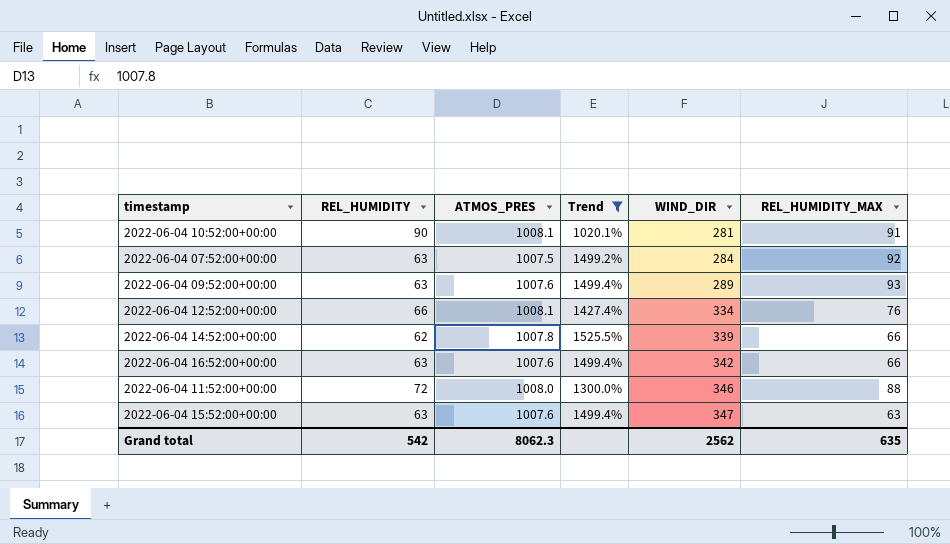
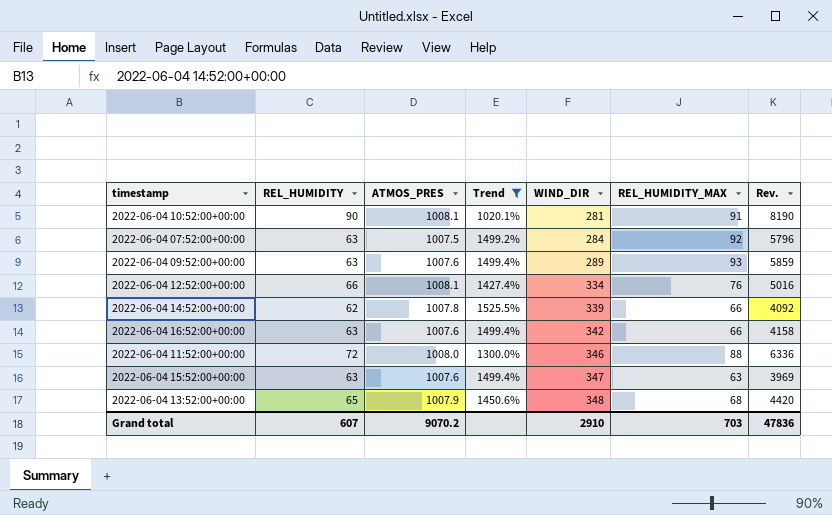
column Rev. | formula: none -> [REL_HUMIDITY] * [REL_HUMIDITY_MAX]
row 2022-06-04 13:52:00+00:00: none -> 65 | 1007.9 | 1450.6% | 348 | 68 | 4420
Grand total | REL_HUMIDITY: 542 -> 607
Grand total | ATMOS_PRES: 8062.3 -> 9070.2
Grand total | WIND_DIR: 2562 -> 2910
Grand total | REL_HUMIDITY_MAX: 635 -> 703

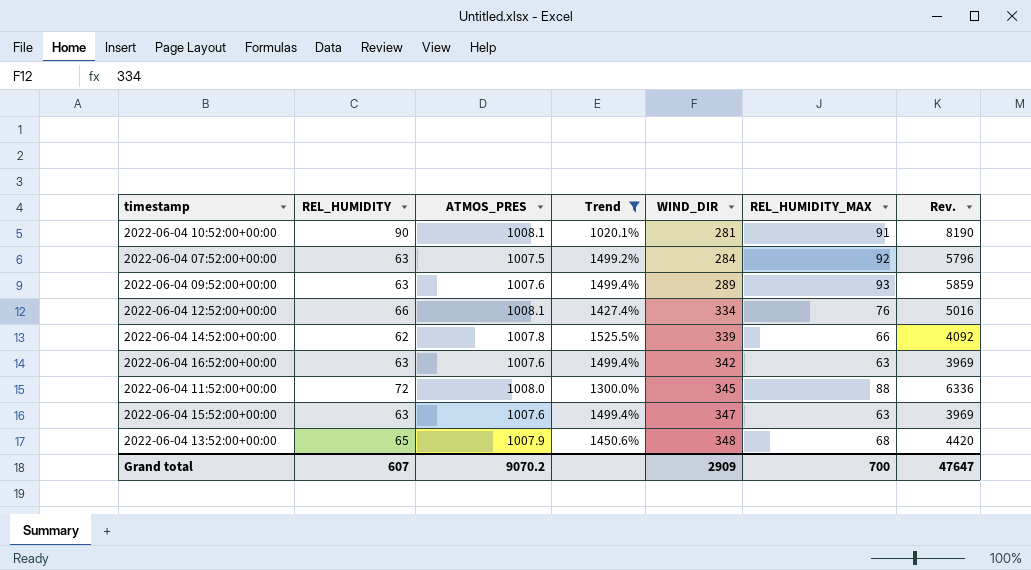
2022-06-04 16:52:00+00:00 | REL_HUMIDITY_MAX: 66 -> 63
2022-06-04 16:52:00+00:00 | Rev.: 4158 -> 3969
2022-06-04 11:52:00+00:00 | WIND_DIR: 346 -> 345
Grand total | WIND_DIR: 2910 -> 2909
Grand total | REL_HUMIDITY_MAX: 703 -> 700
Grand total | Rev.: 47836 -> 47647

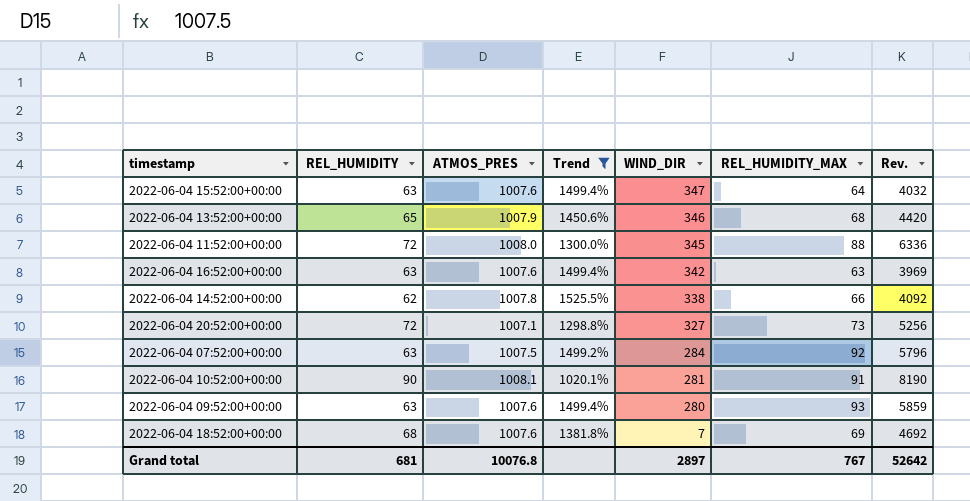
row order: WIND_DIR ascending -> WIND_DIR descending
row 2022-06-04 12:52:00+00:00: 66 | 1008.1 | 1427.4% | 334 | 76 | 5016 -> none
2022-06-04 15:52:00+00:00 | REL_HUMIDITY_MAX: 63 -> 64
2022-06-04 15:52:00+00:00 | Rev.: 3969 -> 4032
2022-06-04 13:52:00+00:00 | WIND_DIR: 348 -> 346
2022-06-04 14:52:00+00:00 | WIND_DIR: 339 -> 338
row 2022-06-04 20:52:00+00:00: none -> 72 | 1007.1 | 1298.8% | 327 | 73 | 5256
2022-06-04 09:52:00+00:00 | WIND_DIR: 289 -> 280
row 2022-06-04 18:52:00+00:00: none -> 68 | 1007.6 | 1381.8% | 7 | 69 | 4692
Grand total | REL_HUMIDITY: 607 -> 681
Grand total | ATMOS_PRES: 9070.2 -> 10076.8
Grand total | WIND_DIR: 2909 -> 2897
Grand total | REL_HUMIDITY_MAX: 700 -> 767
Grand total | Rev.: 47647 -> 52642

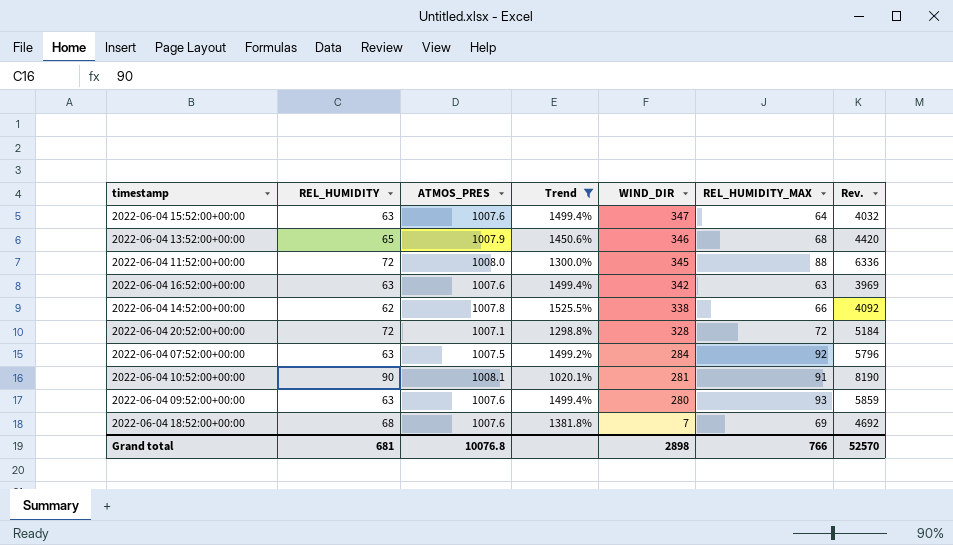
2022-06-04 20:52:00+00:00 | WIND_DIR: 327 -> 328
2022-06-04 20:52:00+00:00 | REL_HUMIDITY_MAX: 73 -> 72
2022-06-04 20:52:00+00:00 | Rev.: 5256 -> 5184
Grand total | WIND_DIR: 2897 -> 2898
Grand total | REL_HUMIDITY_MAX: 767 -> 766
Grand total | Rev.: 52642 -> 52570

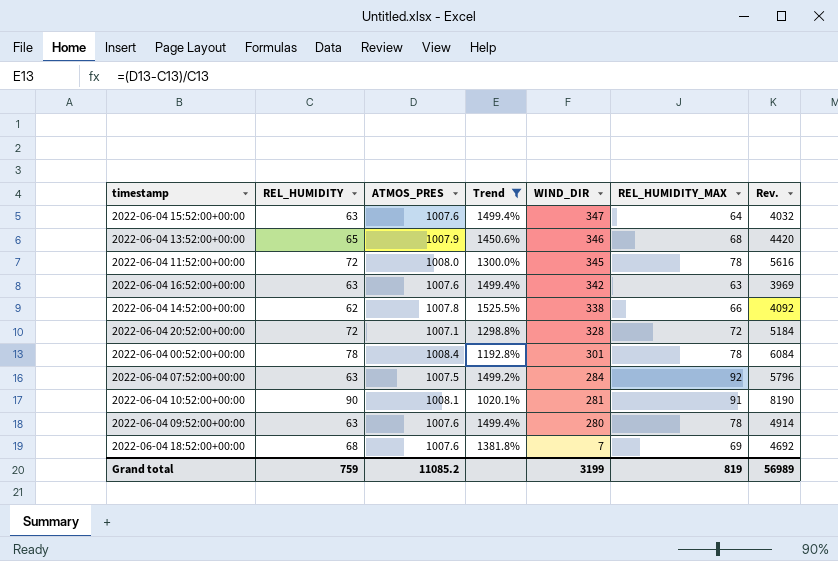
2022-06-04 11:52:00+00:00 | REL_HUMIDITY_MAX: 88 -> 78
2022-06-04 11:52:00+00:00 | Rev.: 6336 -> 5616
row 2022-06-04 00:52:00+00:00: none -> 78 | 1008.4 | 1192.8% | 301 | 78 | 6084
2022-06-04 09:52:00+00:00 | REL_HUMIDITY_MAX: 93 -> 78
2022-06-04 09:52:00+00:00 | Rev.: 5859 -> 4914
Grand total | REL_HUMIDITY: 681 -> 759
Grand total | ATMOS_PRES: 10076.8 -> 11085.2
Grand total | WIND_DIR: 2898 -> 3199
Grand total | REL_HUMIDITY_MAX: 766 -> 819
Grand total | Rev.: 52570 -> 56989

